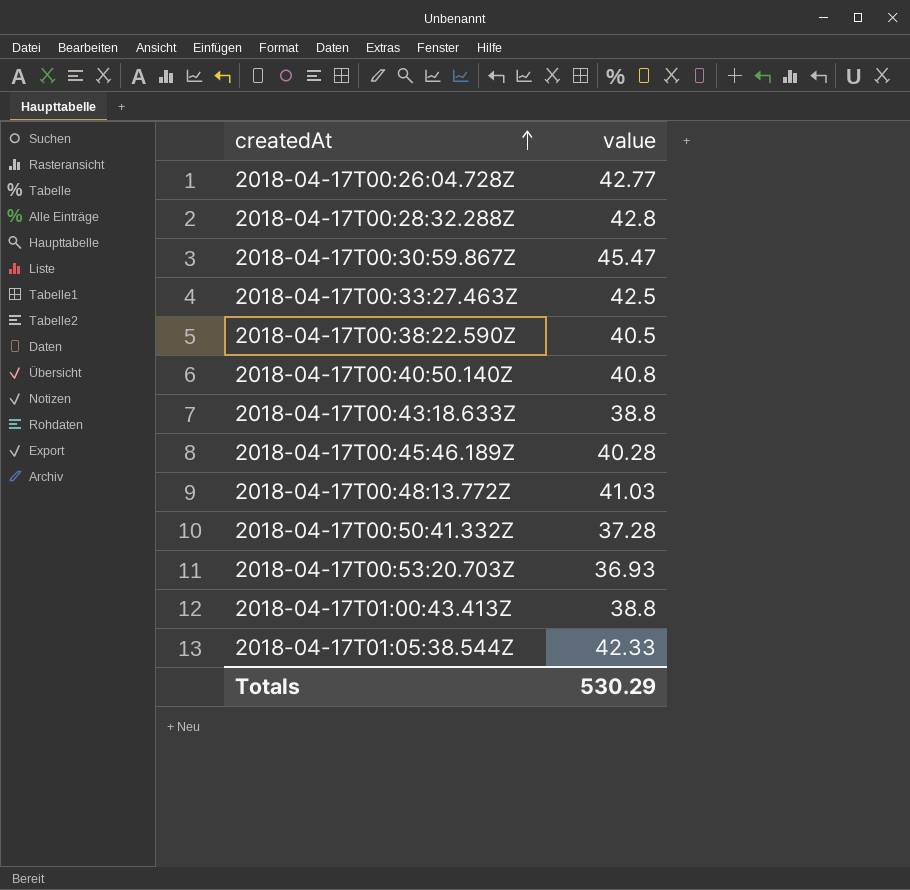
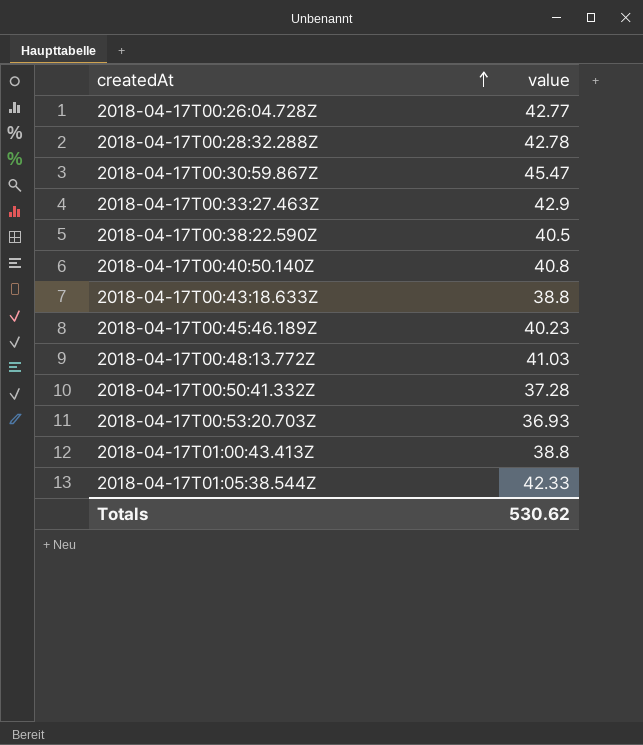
2018-04-17T00:28:32.288Z | value: 42.8 -> 42.78
2018-04-17T00:33:27.463Z | value: 42.5 -> 42.9
2018-04-17T00:45:46.189Z | value: 40.28 -> 40.23
Totals | value: 530.29 -> 530.62

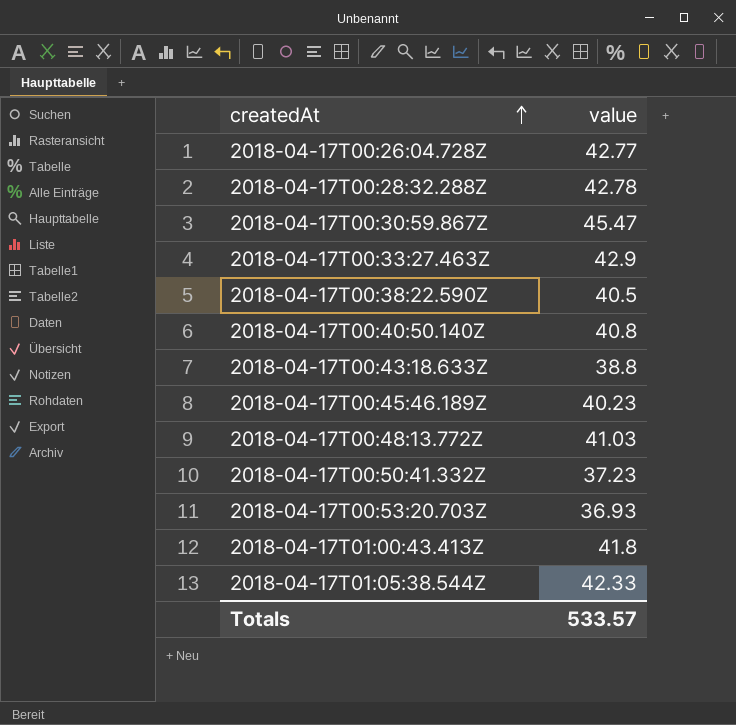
2018-04-17T00:50:41.332Z | value: 37.28 -> 37.23
2018-04-17T01:00:43.413Z | value: 38.8 -> 41.8
Totals | value: 530.62 -> 533.57

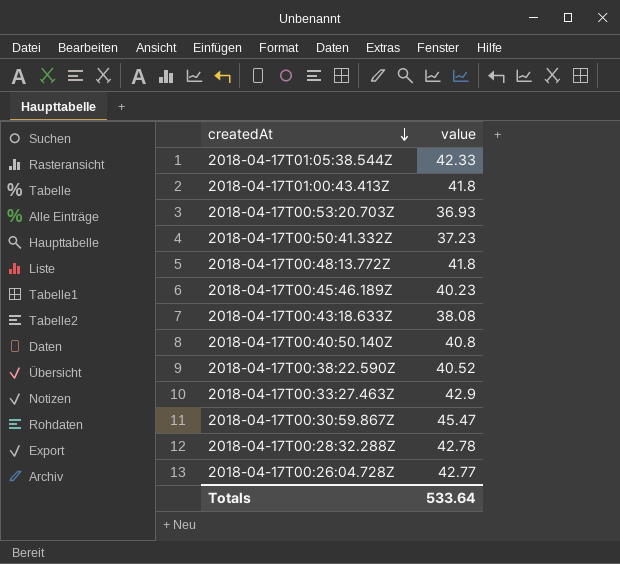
row order: createdAt ascending -> createdAt descending
2018-04-17T00:48:13.772Z | value: 41.03 -> 41.8
2018-04-17T00:43:18.633Z | value: 38.8 -> 38.08
2018-04-17T00:38:22.590Z | value: 40.5 -> 40.52
Totals | value: 533.57 -> 533.64

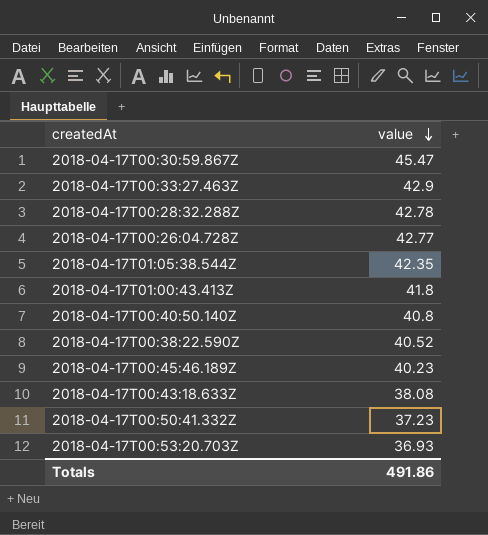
row order: createdAt descending -> value descending
row 2018-04-17T00:48:13.772Z: 41.8 -> none
2018-04-17T01:05:38.544Z | value: 42.33 -> 42.35
Totals | value: 533.64 -> 491.86

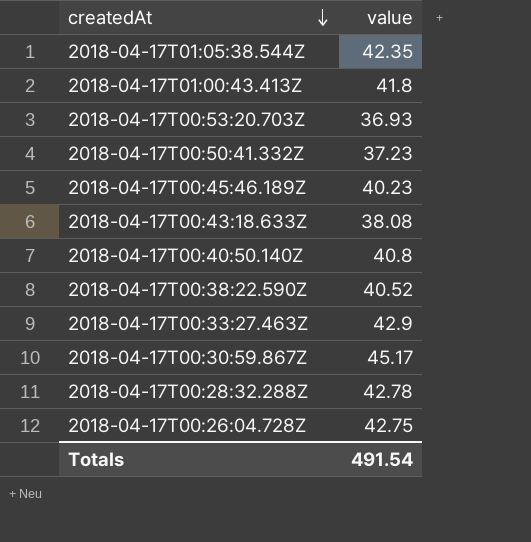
row order: value descending -> createdAt descending
2018-04-17T00:30:59.867Z | value: 45.47 -> 45.17
2018-04-17T00:26:04.728Z | value: 42.77 -> 42.75
Totals | value: 491.86 -> 491.54

